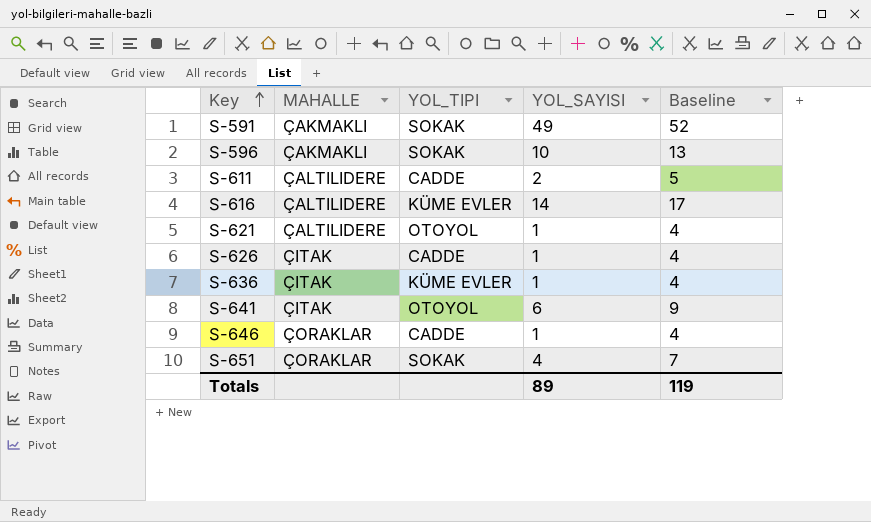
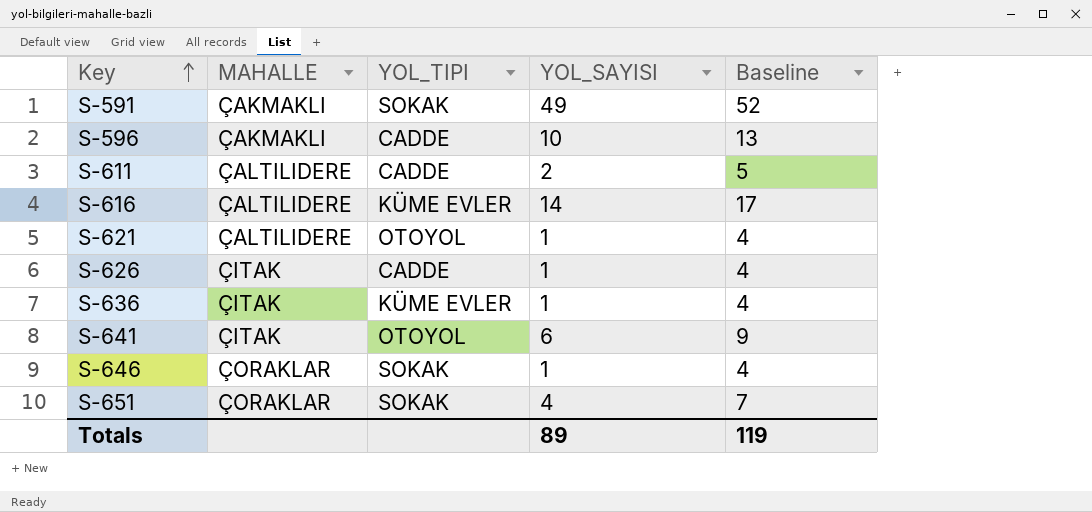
S-596 | YOL_TIPI: SOKAK -> CADDE
S-646 | YOL_TIPI: CADDE -> SOKAK

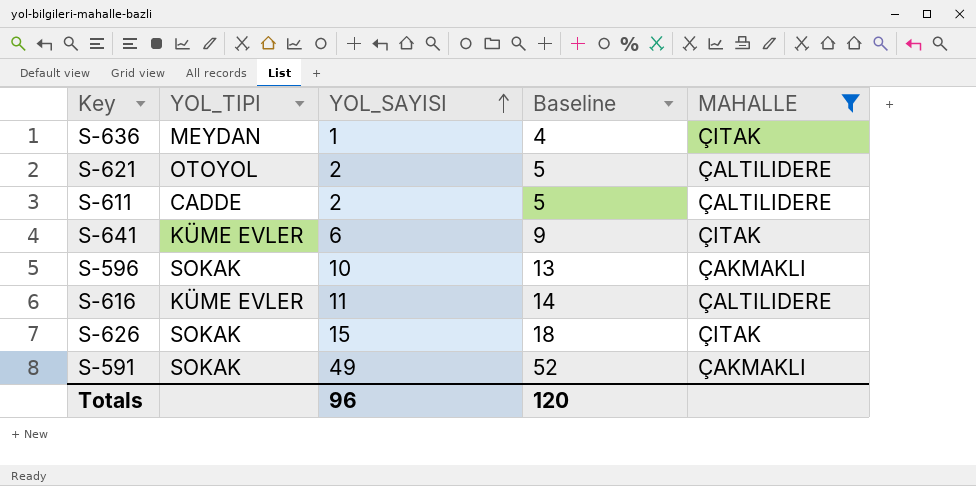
filter: none -> MAHALLE != ÇORAKLAR
row order: Key ascending -> YOL_SAYISI ascending
column MAHALLE | position: 2 -> 5
S-636 | YOL_TIPI: KÜME EVLER -> MEYDAN
S-621 | YOL_SAYISI: 1 -> 2
S-621 | Baseline: 4 -> 5
S-641 | YOL_TIPI: OTOYOL -> KÜME EVLER
S-596 | YOL_TIPI: CADDE -> SOKAK
S-616 | YOL_SAYISI: 14 -> 11
S-616 | Baseline: 17 -> 14
S-626 | YOL_TIPI: CADDE -> SOKAK
S-626 | YOL_SAYISI: 1 -> 15
S-626 | Baseline: 4 -> 18
Totals | YOL_SAYISI: 89 -> 96
Totals | Baseline: 119 -> 120

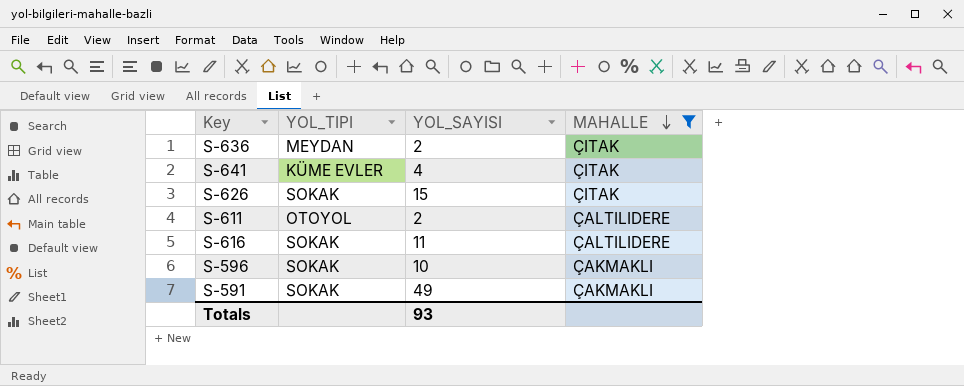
row order: YOL_SAYISI ascending -> MAHALLE descending
column Baseline | formula: [YOL_SAYISI] + 3 -> none
row S-621: OTOYOL | 2 | 5 | ÇALTILIDERE -> none
S-636 | YOL_SAYISI: 1 -> 2
S-641 | YOL_SAYISI: 6 -> 4
S-611 | YOL_TIPI: CADDE -> OTOYOL
S-616 | YOL_TIPI: KÜME EVLER -> SOKAK
Totals | YOL_SAYISI: 96 -> 93

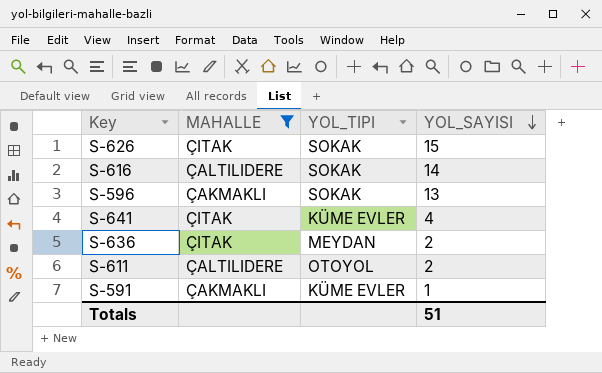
row order: MAHALLE descending -> YOL_SAYISI descending
column MAHALLE | position: 4 -> 2
S-616 | YOL_SAYISI: 11 -> 14
S-596 | YOL_SAYISI: 10 -> 13
S-591 | YOL_TIPI: SOKAK -> KÜME EVLER
S-591 | YOL_SAYISI: 49 -> 1
Totals | YOL_SAYISI: 93 -> 51

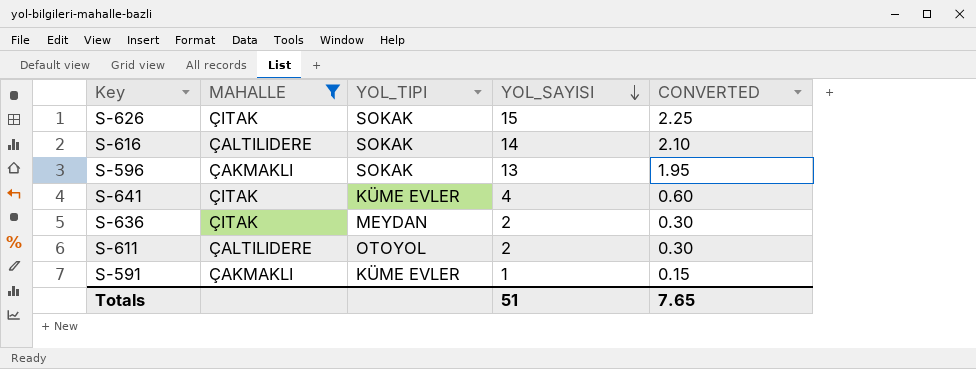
column CONVERTED | formula: none -> [YOL_SAYISI] * 0.15

